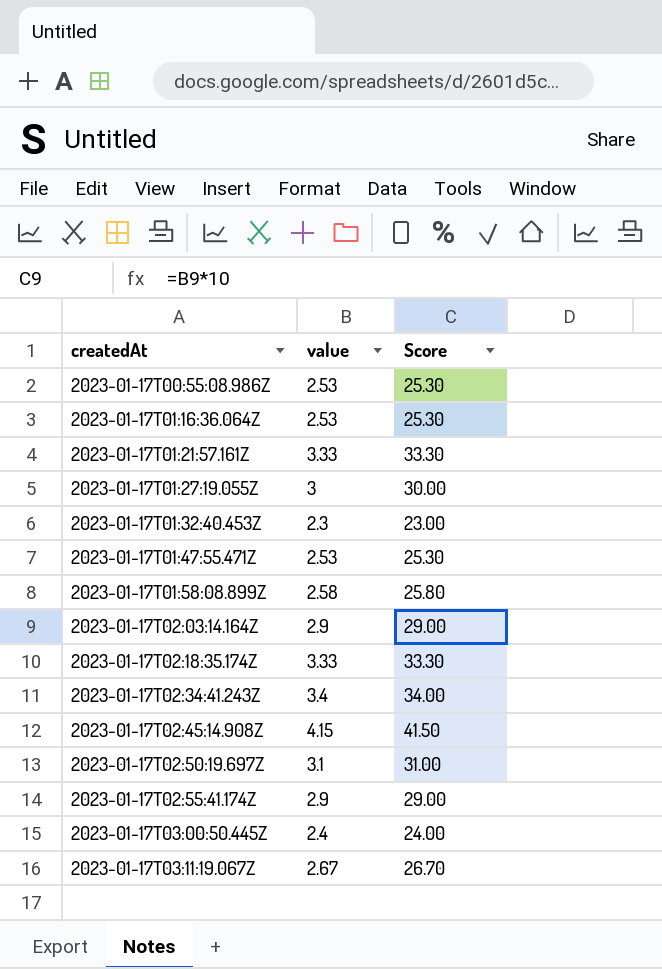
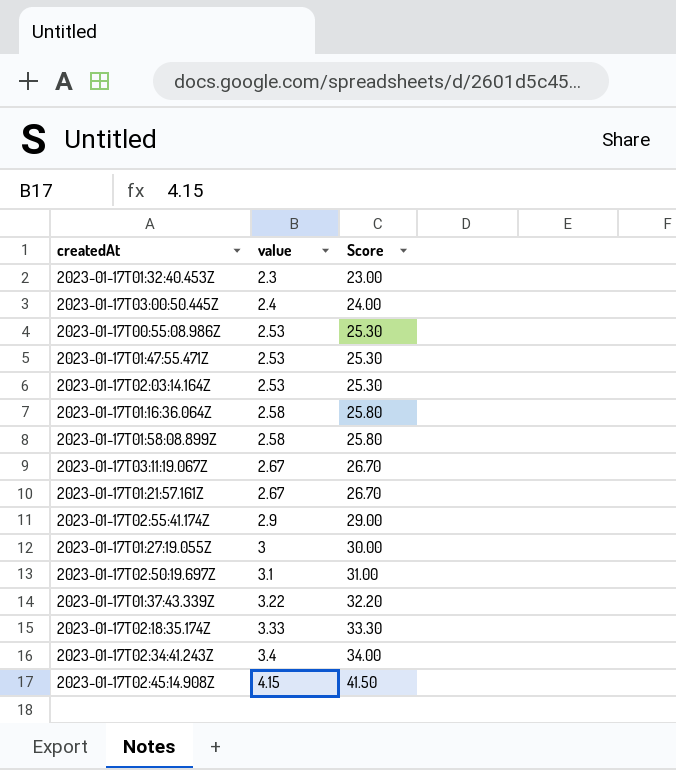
row order: createdAt ascending -> value ascending
2023-01-17T02:03:14.164Z | value: 2.9 -> 2.53
2023-01-17T02:03:14.164Z | Score: 29.00 -> 25.30
2023-01-17T01:16:36.064Z | value: 2.53 -> 2.58
2023-01-17T01:16:36.064Z | Score: 25.30 -> 25.80
2023-01-17T01:21:57.161Z | value: 3.33 -> 2.67
2023-01-17T01:21:57.161Z | Score: 33.30 -> 26.70
row 2023-01-17T01:37:43.339Z: none -> 3.22 | 32.20

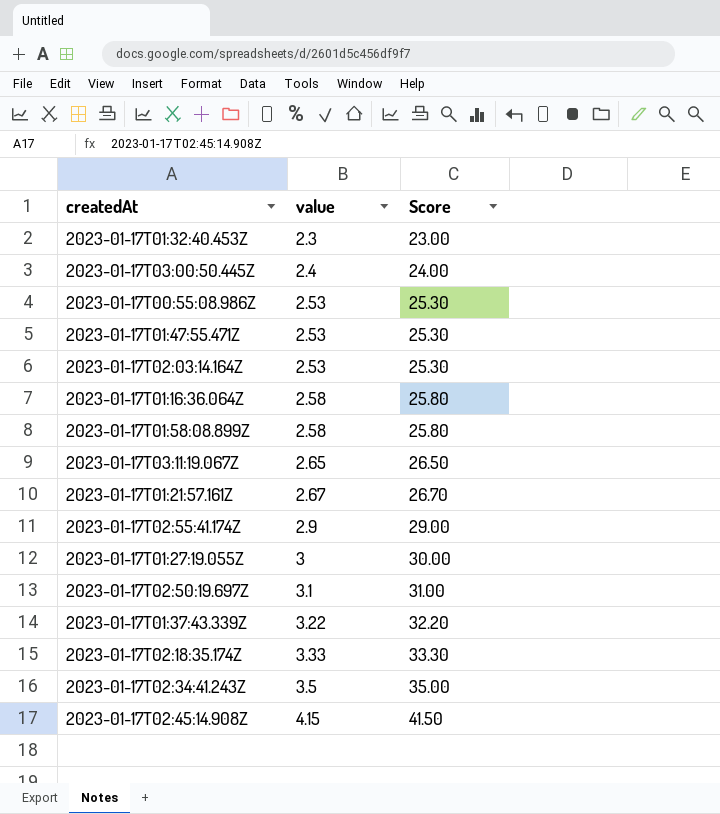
2023-01-17T03:11:19.067Z | value: 2.67 -> 2.65
2023-01-17T03:11:19.067Z | Score: 26.70 -> 26.50
2023-01-17T02:34:41.243Z | value: 3.4 -> 3.5
2023-01-17T02:34:41.243Z | Score: 34.00 -> 35.00

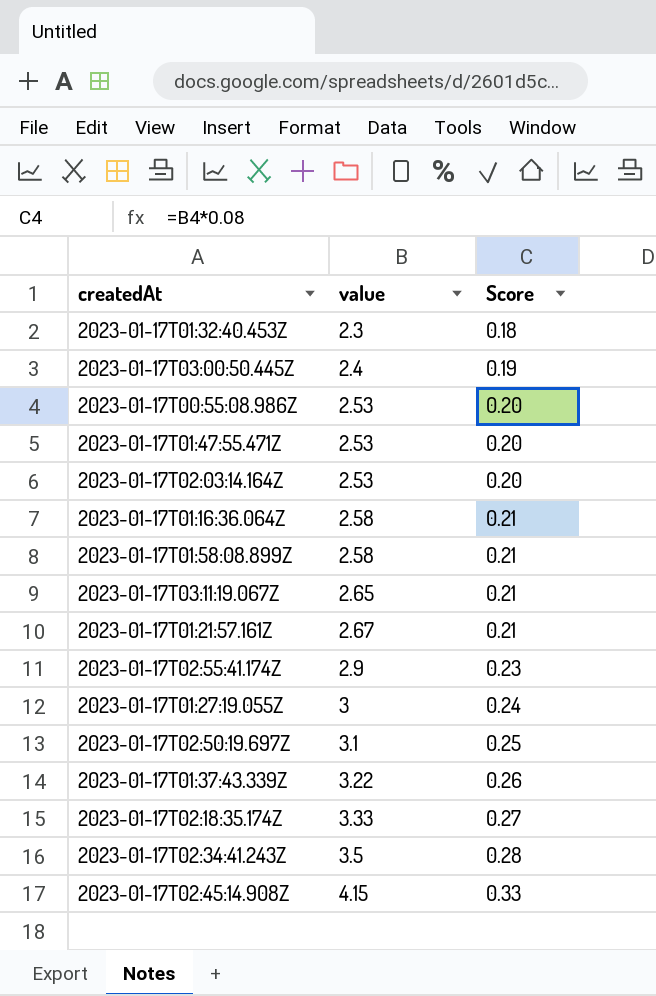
column Score | formula: [value] * 10 -> [value] * 0.08

